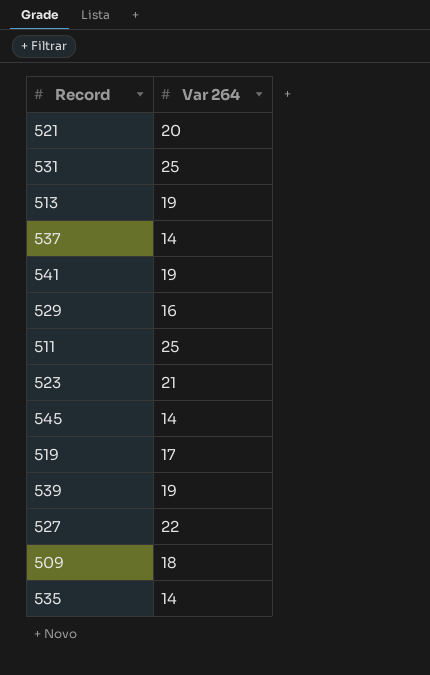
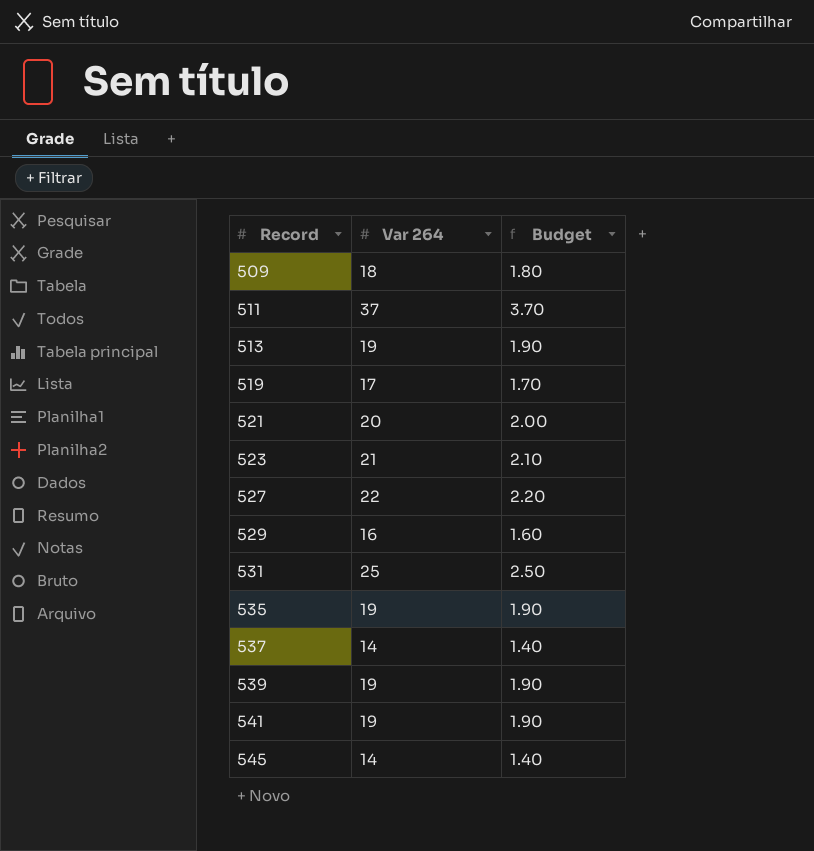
row order: none -> Record ascending
column Budget | formula: none -> [Var 264] * 0.1
511 | Var 264: 25 -> 37
535 | Var 264: 14 -> 19

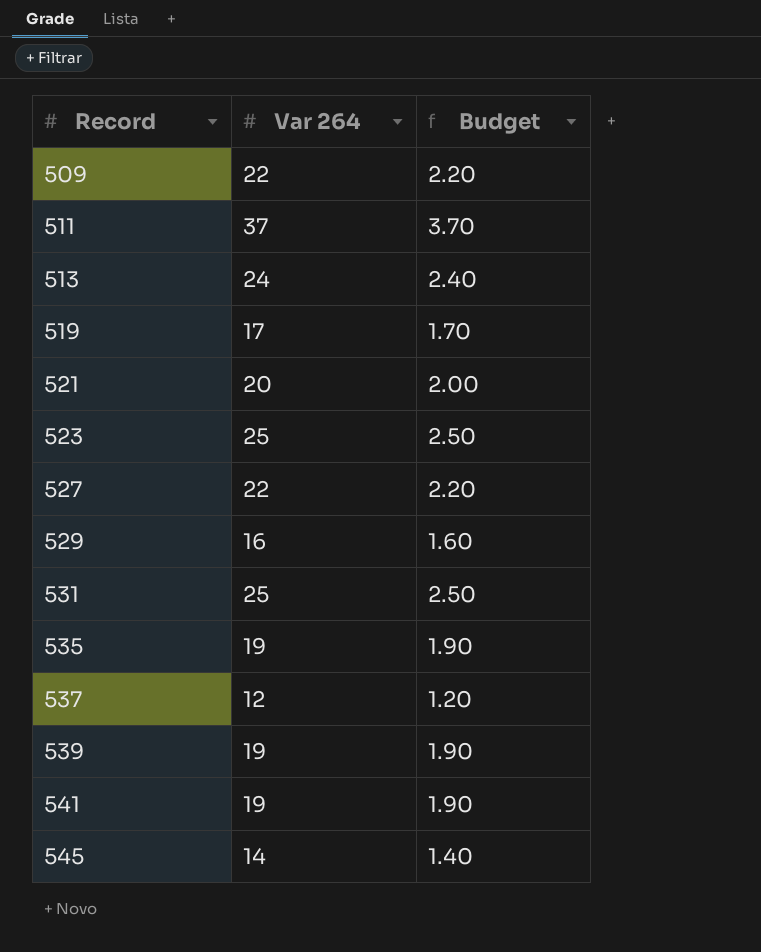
509 | Var 264: 18 -> 22
509 | Budget: 1.80 -> 2.20
513 | Var 264: 19 -> 24
513 | Budget: 1.90 -> 2.40
523 | Var 264: 21 -> 25
523 | Budget: 2.10 -> 2.50
537 | Var 264: 14 -> 12
537 | Budget: 1.40 -> 1.20

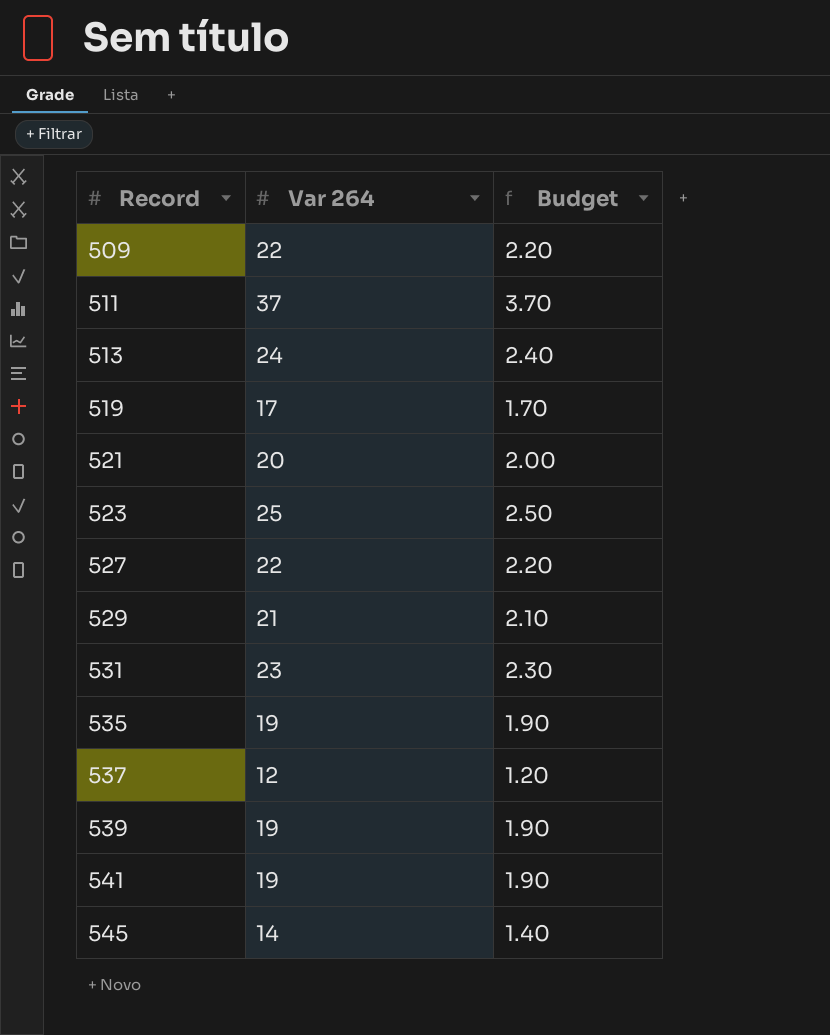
529 | Var 264: 16 -> 21
529 | Budget: 1.60 -> 2.10
531 | Var 264: 25 -> 23
531 | Budget: 2.50 -> 2.30

